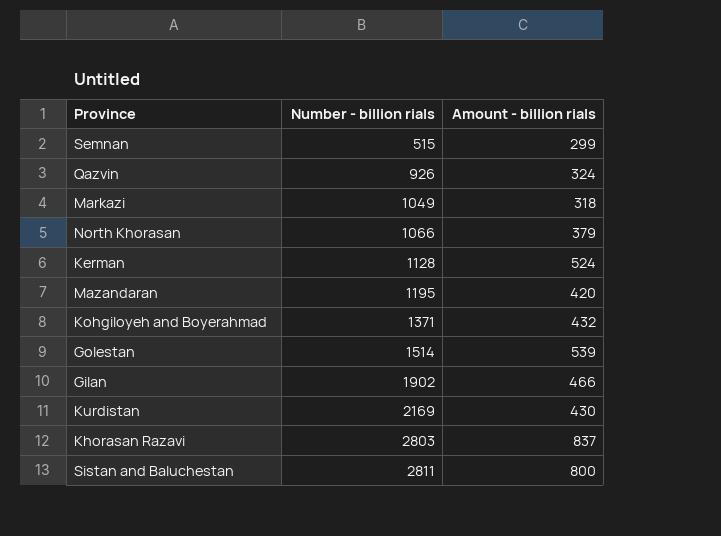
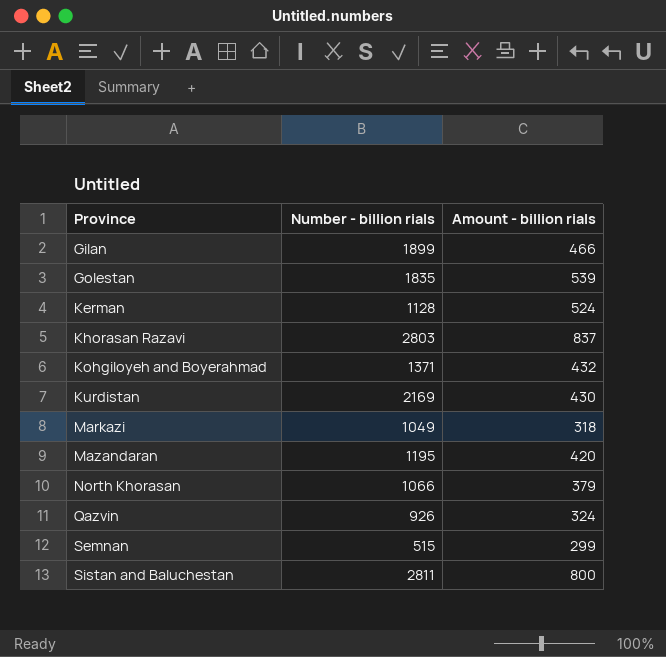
row order: Number - billion rials ascending -> Province ascending
Gilan | Number - billion rials: 1902 -> 1899
Golestan | Number - billion rials: 1514 -> 1835

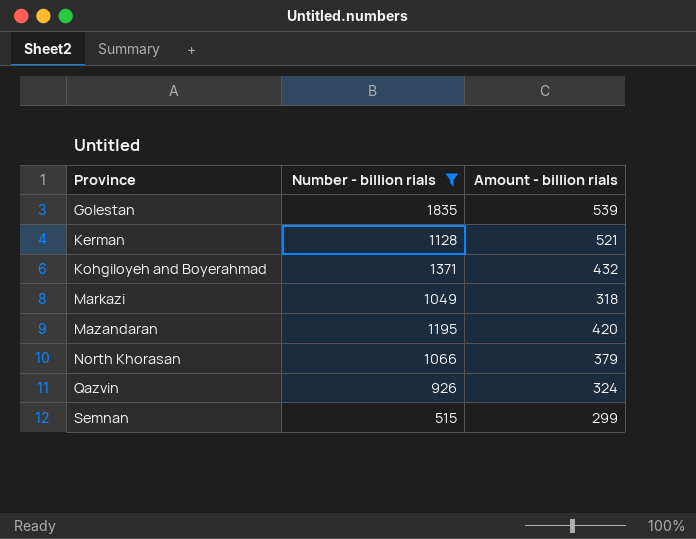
filter: none -> Number - billion rials <= 1835
Kerman | Amount - billion rials: 524 -> 521

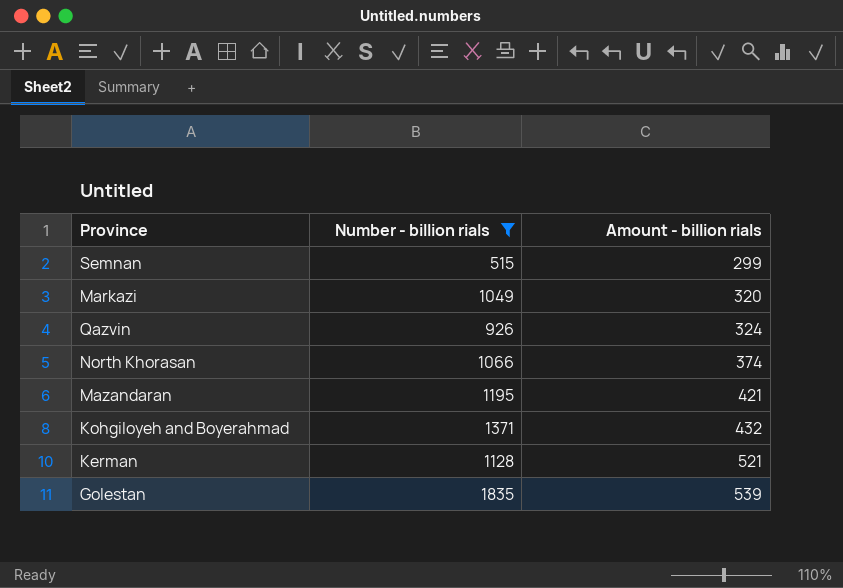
row order: Province ascending -> Amount - billion rials ascending
Markazi | Amount - billion rials: 318 -> 320
North Khorasan | Amount - billion rials: 379 -> 374
Mazandaran | Amount - billion rials: 420 -> 421

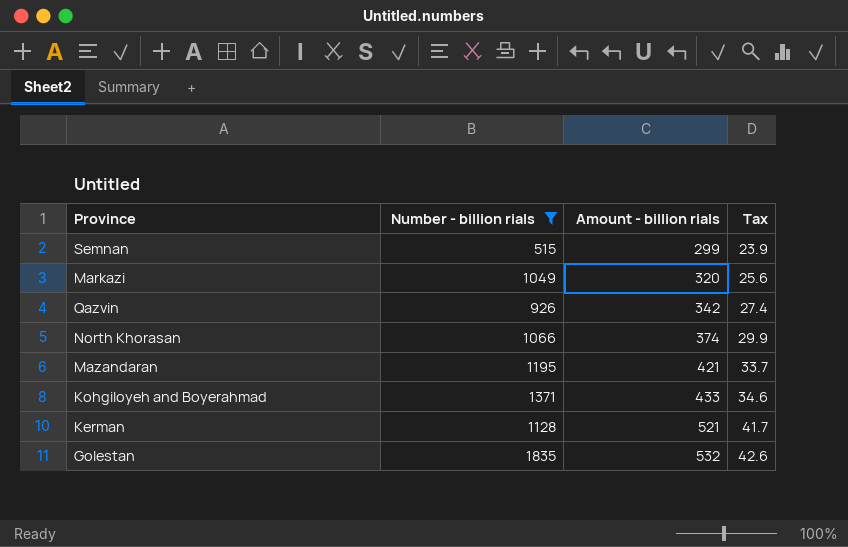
column Tax | formula: none -> [Amount - billion rials] * 0.08
Qazvin | Amount - billion rials: 324 -> 342
Kohgiloyeh and Boyerahmad | Amount - billion rials: 432 -> 433
Golestan | Amount - billion rials: 539 -> 532

